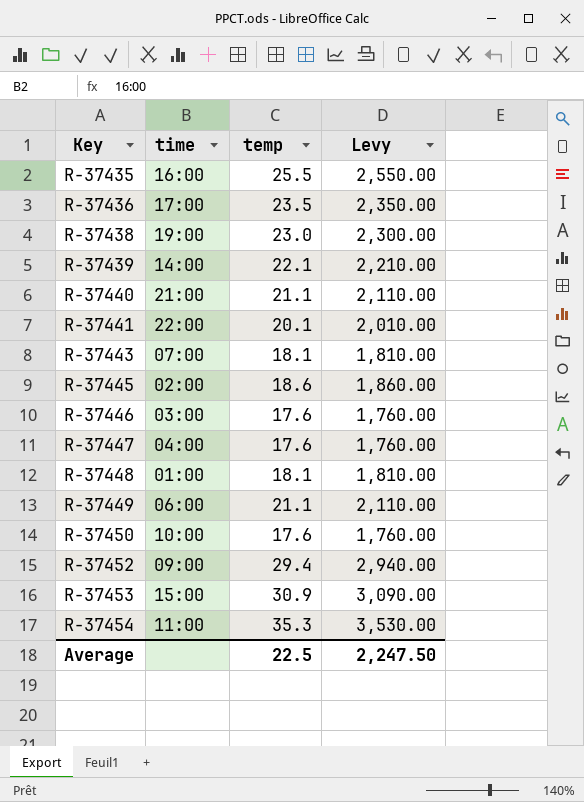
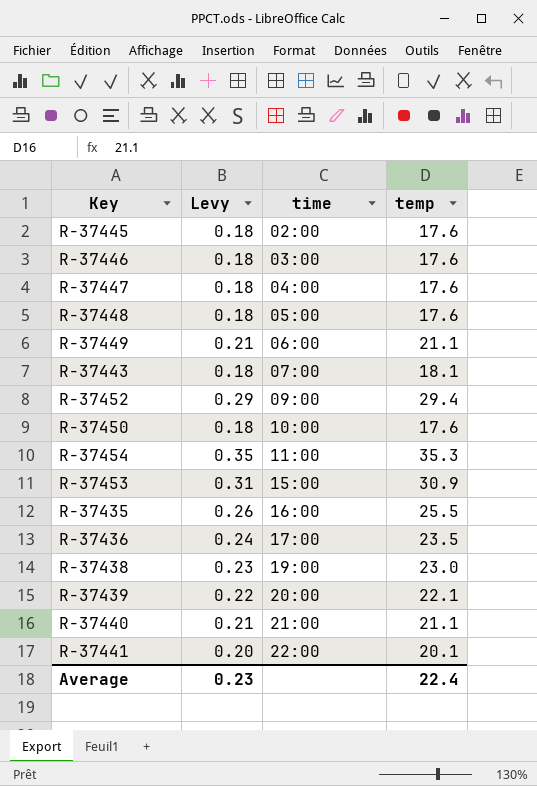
row order: Key ascending -> time ascending
column Levy | formula: [temp] * 100 -> [temp] * 0.01
column Levy | position: 4 -> 2
R-37445 | temp: 18.6 -> 17.6
R-37448 | time: 01:00 -> 05:00
R-37448 | temp: 18.1 -> 17.6
R-37439 | time: 14:00 -> 20:00
Average | Levy: 2,247.50 -> 0.23
Average | temp: 22.5 -> 22.4

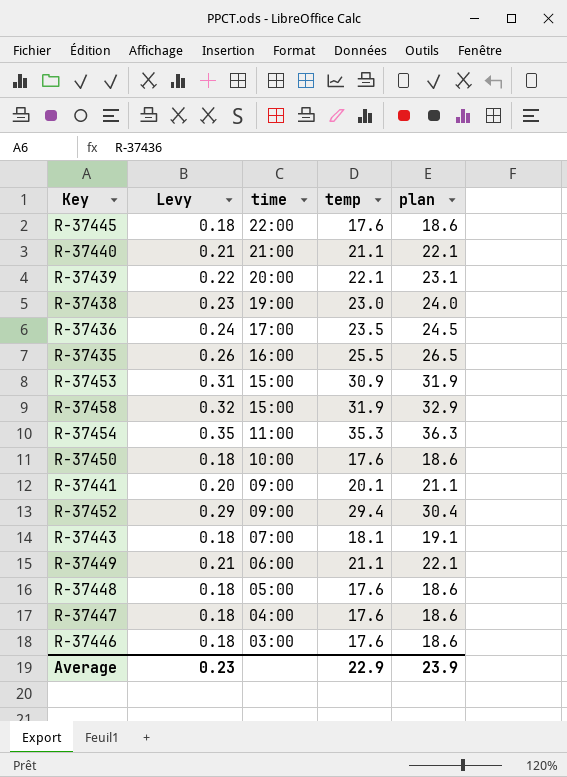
row order: time ascending -> time descending
column plan | formula: none -> [temp] + 1
R-37445 | time: 02:00 -> 22:00
row R-37458: none -> 0.32 | 15:00 | 31.9 | 32.9
R-37441 | time: 22:00 -> 09:00
Average | temp: 22.4 -> 22.9

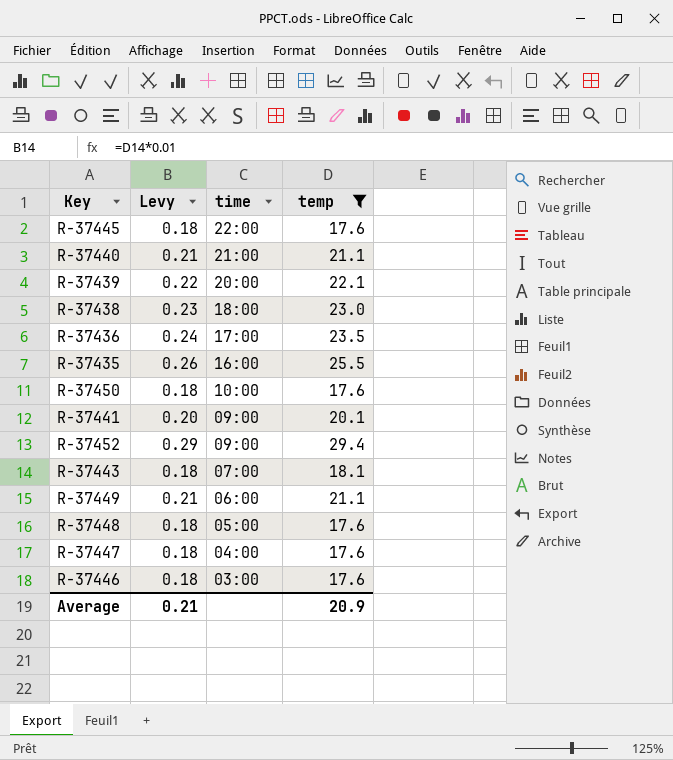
filter: none -> temp <= 29.4
column plan | formula: [temp] + 1 -> none
R-37438 | time: 19:00 -> 18:00
Average | Levy: 0.23 -> 0.21
Average | temp: 22.9 -> 20.9

